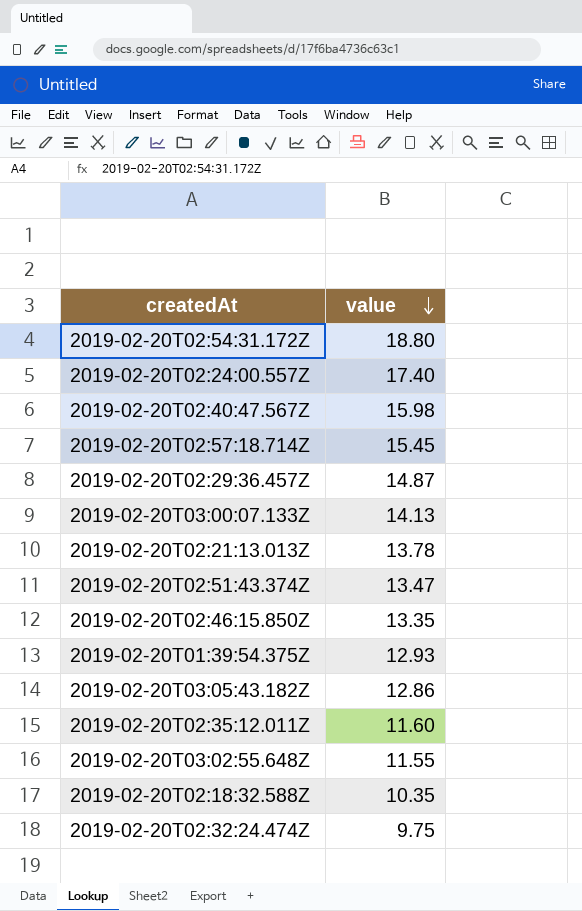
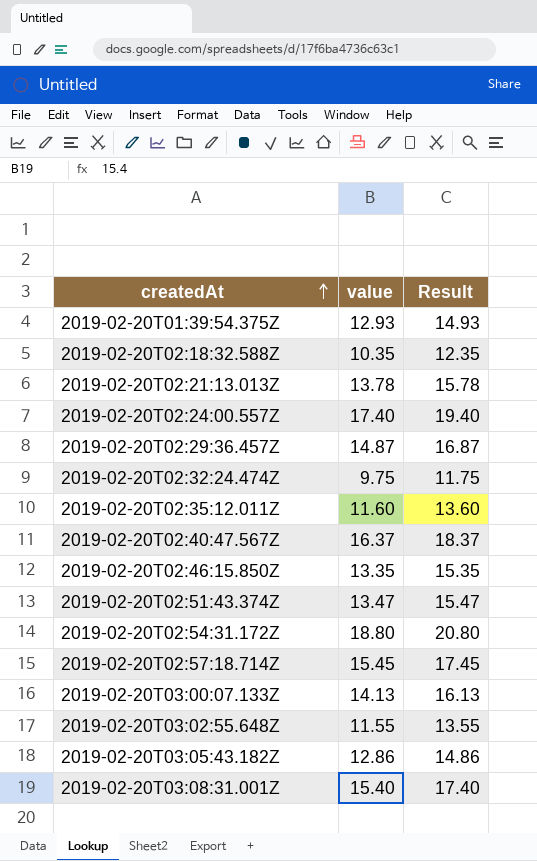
row order: value descending -> createdAt ascending
column Result | formula: none -> [value] + 2
2019-02-20T02:40:47.567Z | value: 15.98 -> 16.37
row 2019-02-20T03:08:31.001Z: none -> 15.40 | 17.40

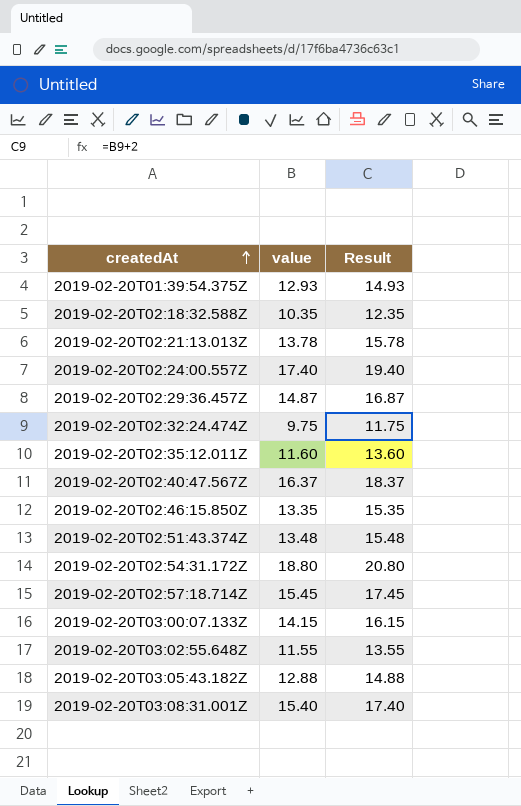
2019-02-20T02:51:43.374Z | value: 13.47 -> 13.48
2019-02-20T02:51:43.374Z | Result: 15.47 -> 15.48
2019-02-20T03:00:07.133Z | value: 14.13 -> 14.15
2019-02-20T03:00:07.133Z | Result: 16.13 -> 16.15
2019-02-20T03:05:43.182Z | value: 12.86 -> 12.88
2019-02-20T03:05:43.182Z | Result: 14.86 -> 14.88

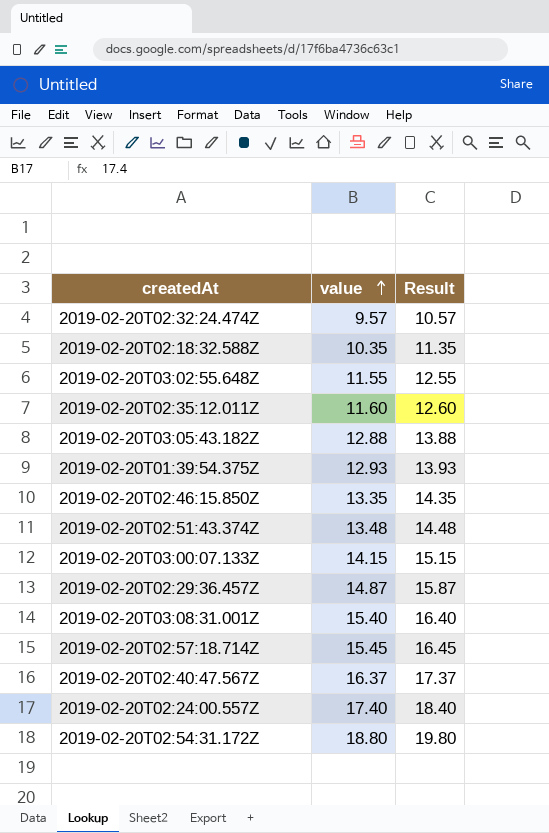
row order: createdAt ascending -> value ascending
column Result | formula: [value] + 2 -> [value] + 1
row 2019-02-20T02:21:13.013Z: 13.78 | 15.78 -> none
2019-02-20T02:32:24.474Z | value: 9.75 -> 9.57

